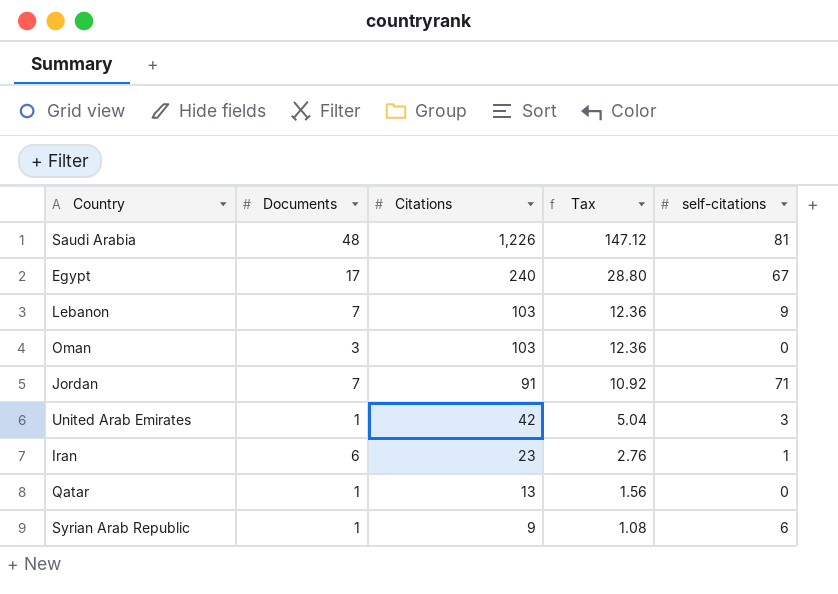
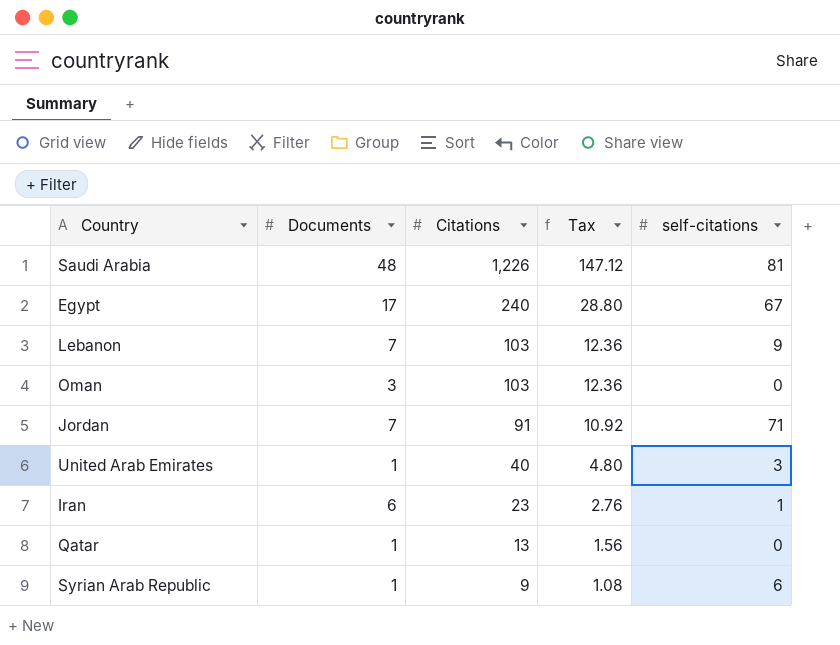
United Arab Emirates | Citations: 42 -> 40
United Arab Emirates | Tax: 5.04 -> 4.80

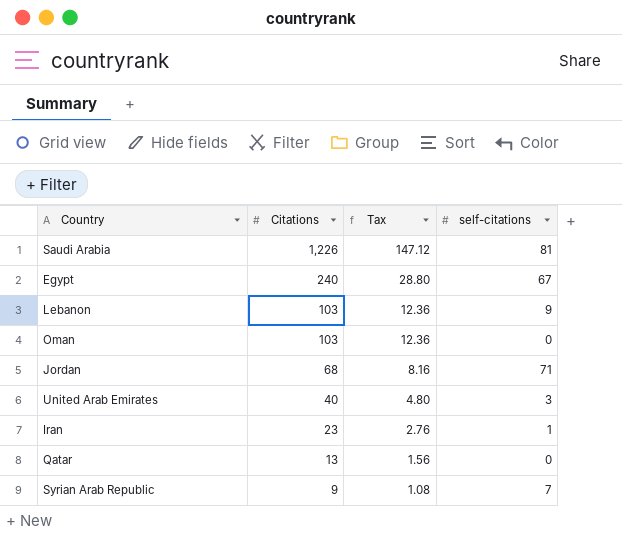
column Documents | position: 2 -> none
Jordan | Citations: 91 -> 68
Jordan | Tax: 10.92 -> 8.16
Syrian Arab Republic | self-citations: 6 -> 7

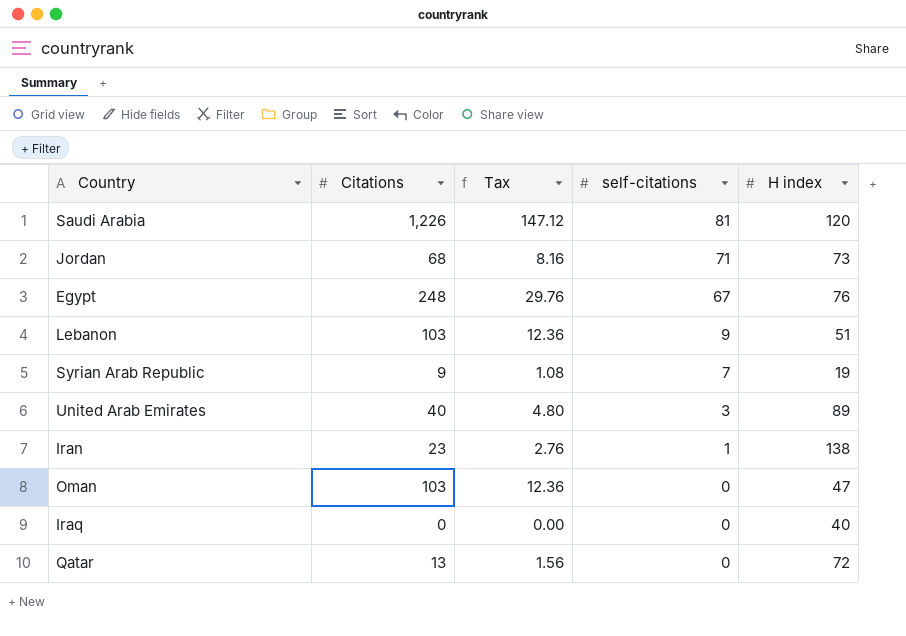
row order: Citations descending -> self-citations descending
column H index | position: none -> 5
Egypt | Citations: 240 -> 248
Egypt | Tax: 28.80 -> 29.76
row Iraq: none -> 0 | 0.00 | 0 | 40

